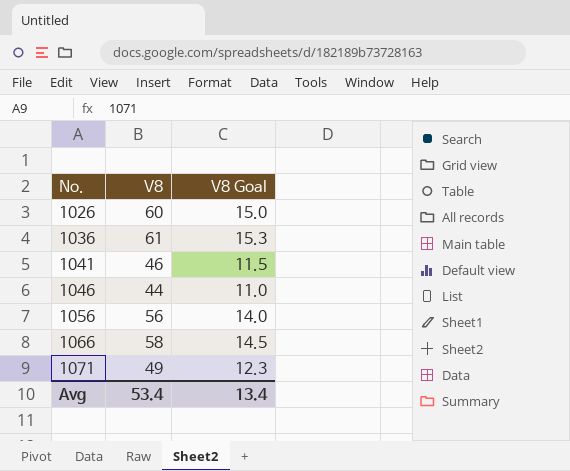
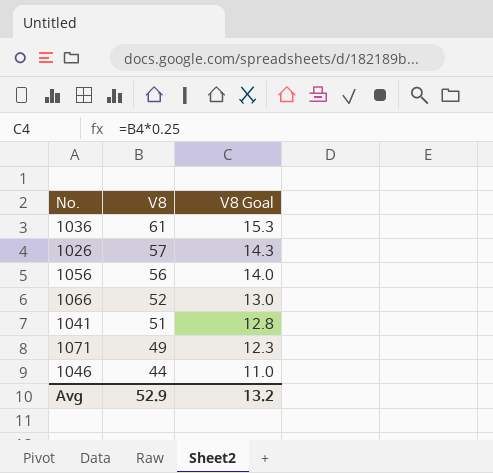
row order: No. ascending -> V8 descending
1026 | V8: 60 -> 57
1026 | V8 Goal: 15.0 -> 14.3
1066 | V8: 58 -> 52
1066 | V8 Goal: 14.5 -> 13.0
1041 | V8: 46 -> 51
1041 | V8 Goal: 11.5 -> 12.8
Avg | V8: 53.4 -> 52.9
Avg | V8 Goal: 13.4 -> 13.2

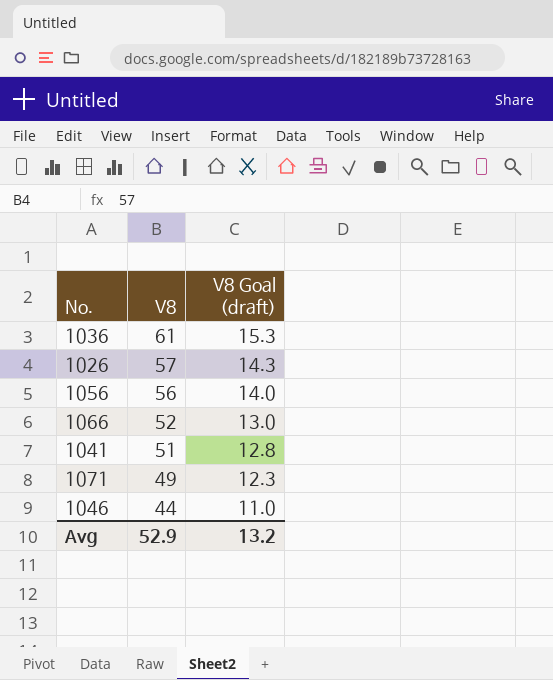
column name: V8 Goal -> V8 Goal (draft)

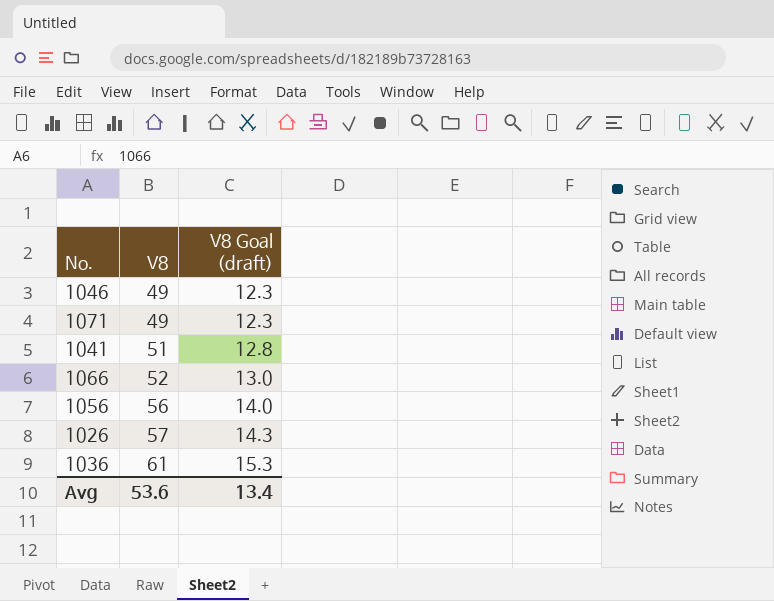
row order: V8 descending -> V8 ascending
1046 | V8: 44 -> 49
1046 | V8 Goal (draft): 11.0 -> 12.3
Avg | V8: 52.9 -> 53.6
Avg | V8 Goal (draft): 13.2 -> 13.4

